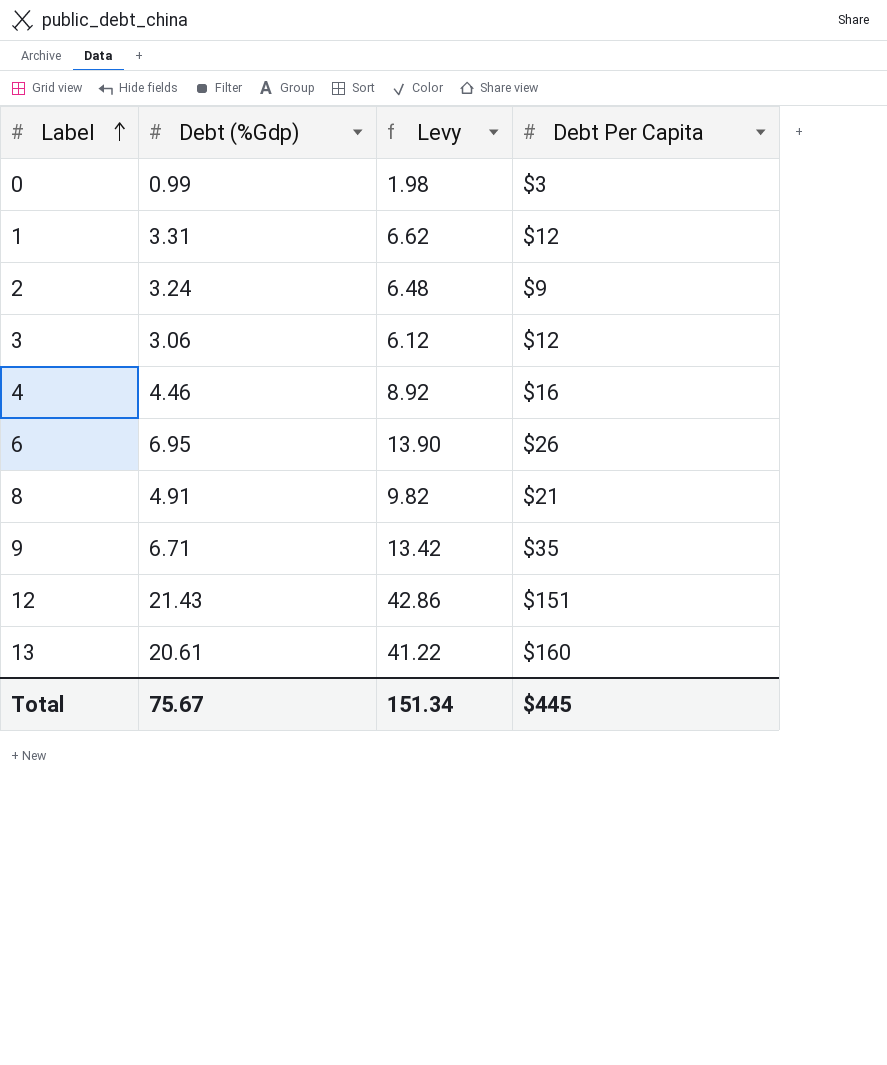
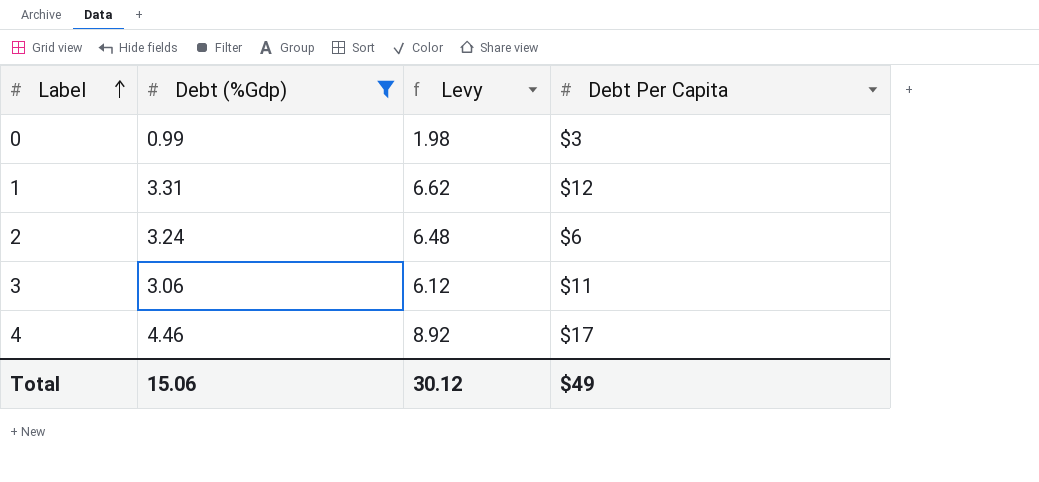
filter: none -> Debt (%Gdp) <= 4.46
2 | Debt Per Capita: $9 -> $6
3 | Debt Per Capita: $12 -> $11
4 | Debt Per Capita: $16 -> $17
Total | Debt (%Gdp): 75.67 -> 15.06
Total | Levy: 151.34 -> 30.12
Total | Debt Per Capita: $445 -> $49

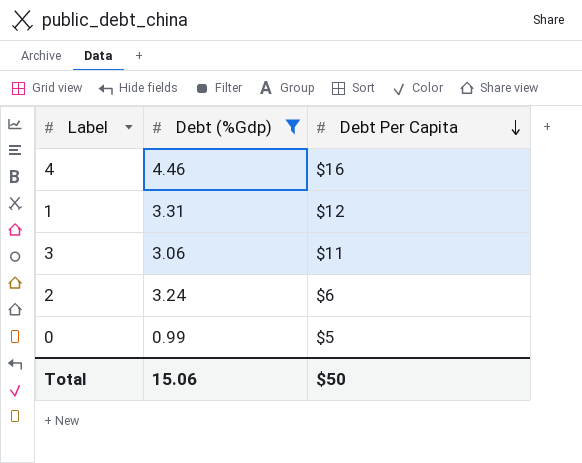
row order: Label ascending -> Debt Per Capita descending
column Levy | formula: [Debt (%Gdp)] * 2 -> none
4 | Debt Per Capita: $17 -> $16
0 | Debt Per Capita: $3 -> $5
Total | Debt Per Capita: $49 -> $50

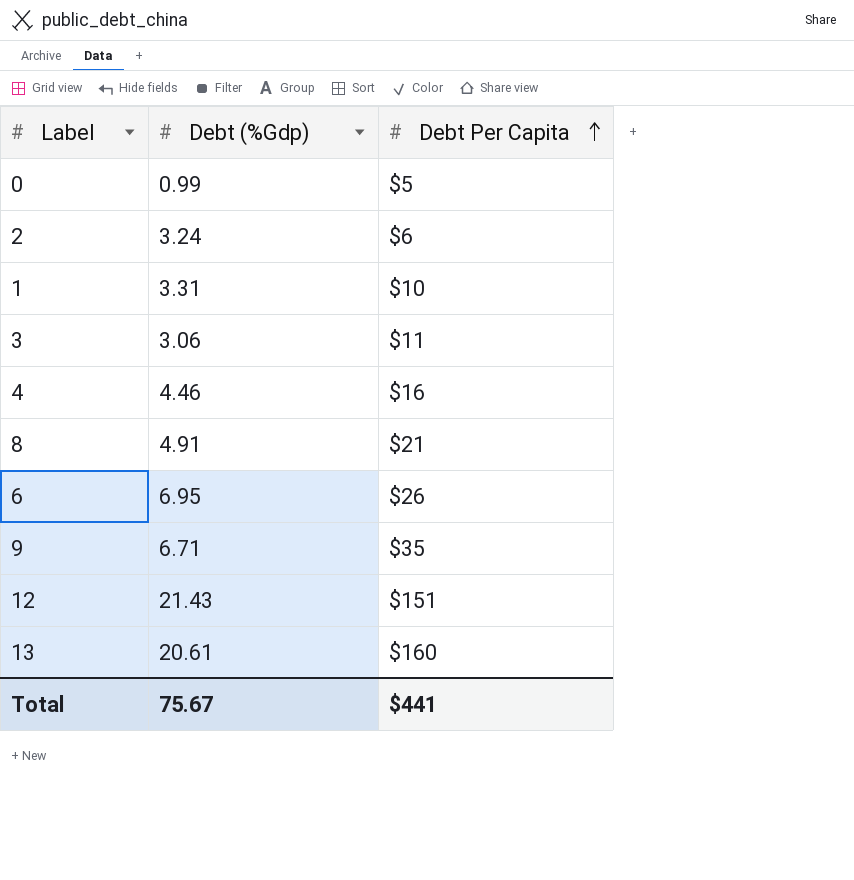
filter: Debt (%Gdp) <= 4.46 -> none
row order: Debt Per Capita descending -> Debt Per Capita ascending
1 | Debt Per Capita: $12 -> $10
Total | Debt (%Gdp): 15.06 -> 75.67
Total | Debt Per Capita: $50 -> $441

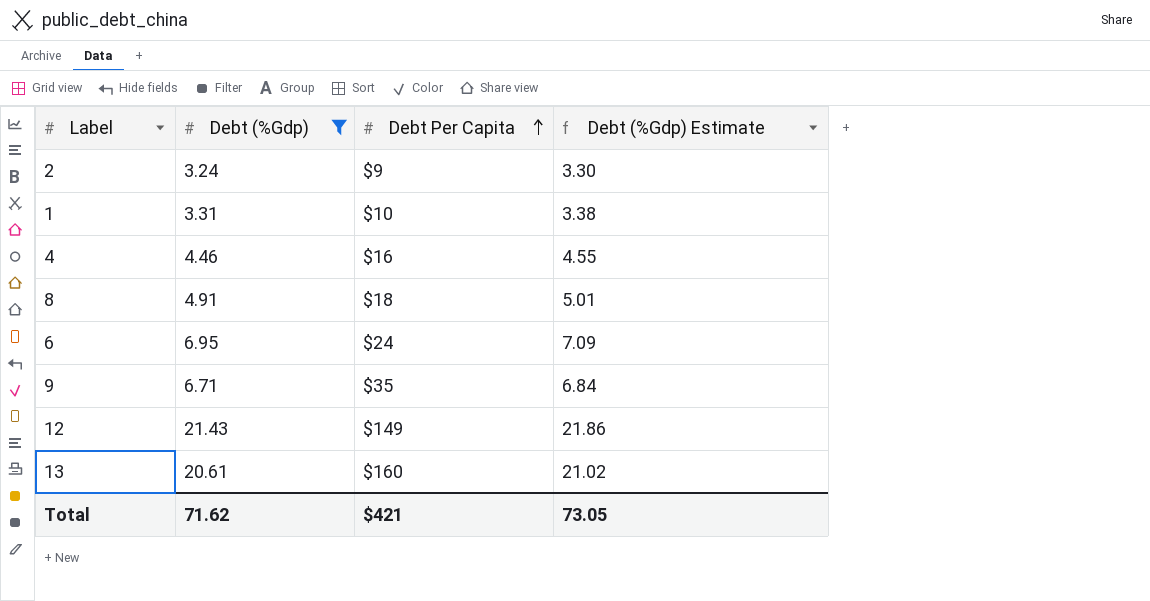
filter: none -> Debt (%Gdp) >= 3.24
column Debt (%Gdp) Estimate | formula: none -> [Debt (%Gdp)] * 1.02
2 | Debt Per Capita: $6 -> $9
8 | Debt Per Capita: $21 -> $18
6 | Debt Per Capita: $26 -> $24
12 | Debt Per Capita: $151 -> $149
Total | Debt (%Gdp): 75.67 -> 71.62
Total | Debt Per Capita: $441 -> $421

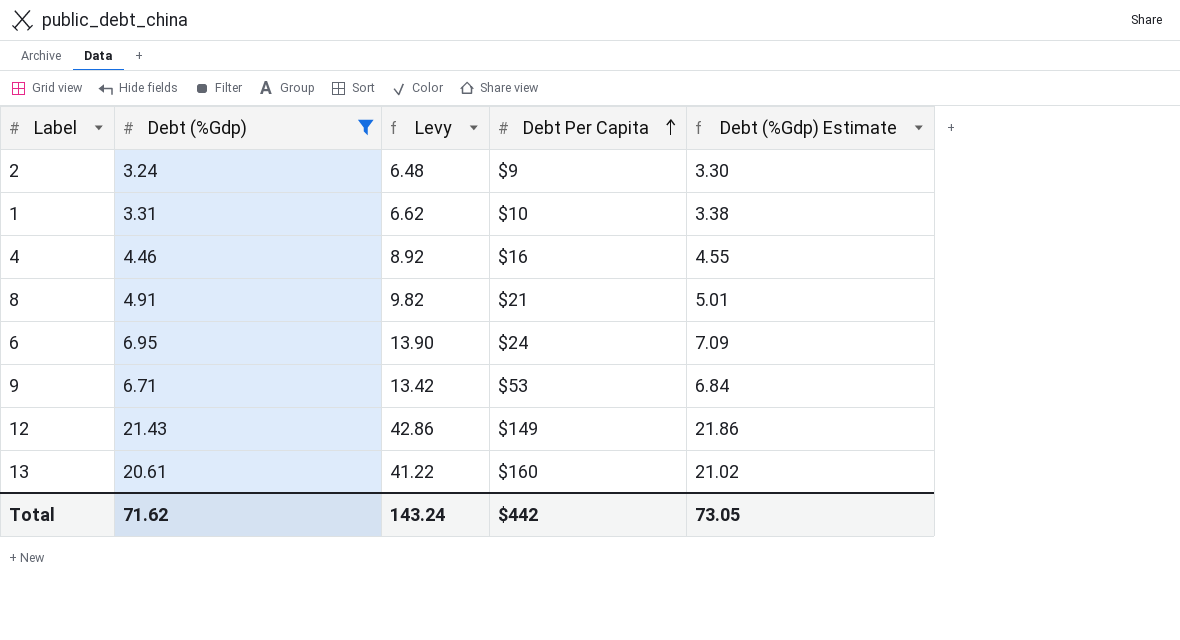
column Levy | formula: none -> [Debt (%Gdp)] * 2
8 | Debt Per Capita: $18 -> $21
9 | Debt Per Capita: $35 -> $53
Total | Debt Per Capita: $421 -> $442

